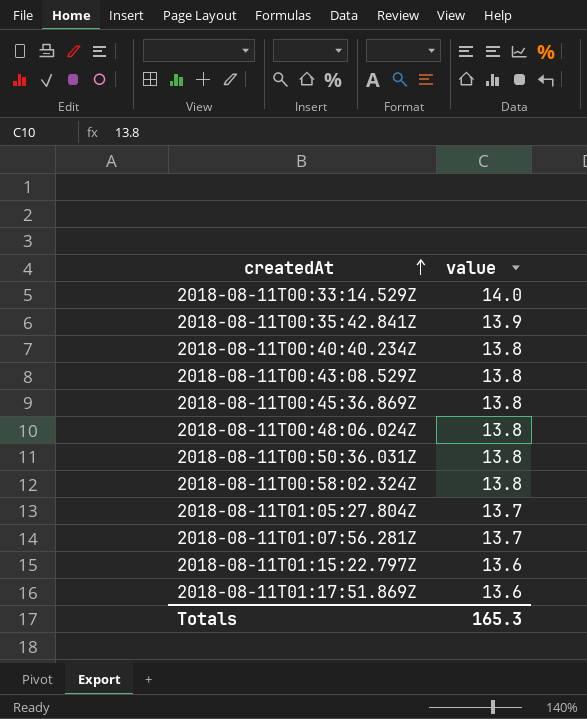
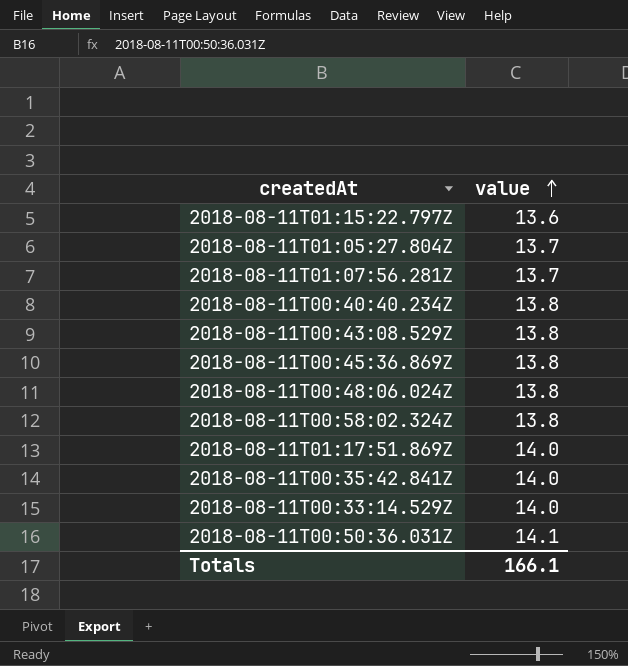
row order: createdAt ascending -> value ascending
2018-08-11T01:17:51.869Z | value: 13.6 -> 14.0
2018-08-11T00:35:42.841Z | value: 13.9 -> 14.0
2018-08-11T00:50:36.031Z | value: 13.8 -> 14.1
Totals | value: 165.3 -> 166.1

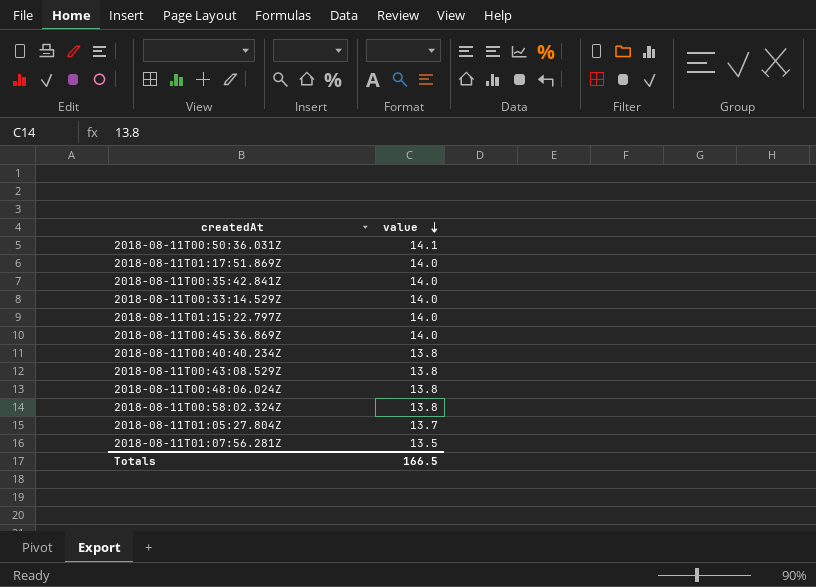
row order: value ascending -> value descending
2018-08-11T01:15:22.797Z | value: 13.6 -> 14.0
2018-08-11T00:45:36.869Z | value: 13.8 -> 14.0
2018-08-11T01:07:56.281Z | value: 13.7 -> 13.5
Totals | value: 166.1 -> 166.5

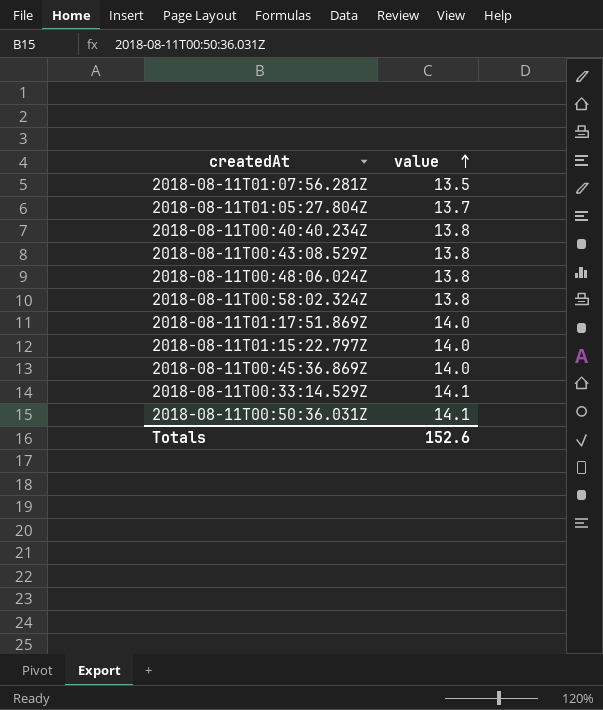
row order: value descending -> value ascending
row 2018-08-11T00:35:42.841Z: 14.0 -> none
2018-08-11T00:33:14.529Z | value: 14.0 -> 14.1
Totals | value: 166.5 -> 152.6

